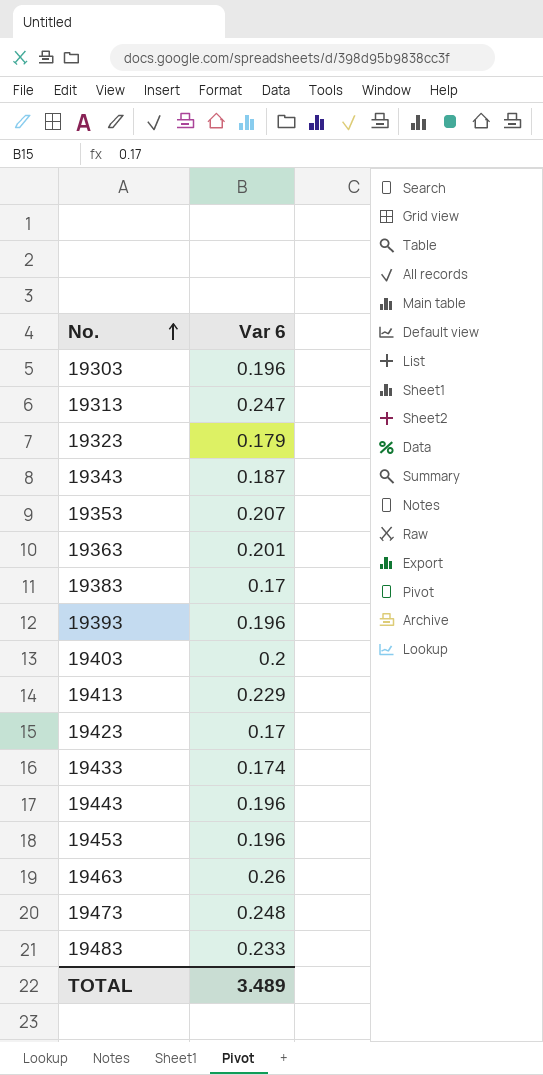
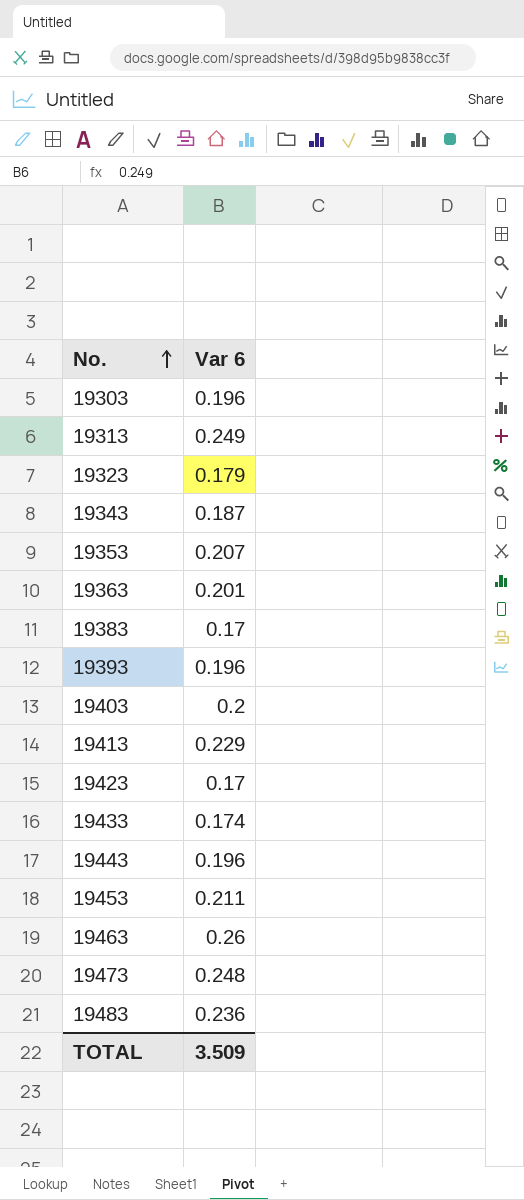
19313 | Var 6: 0.247 -> 0.249
19453 | Var 6: 0.196 -> 0.211
19483 | Var 6: 0.233 -> 0.236
TOTAL | Var 6: 3.489 -> 3.509

